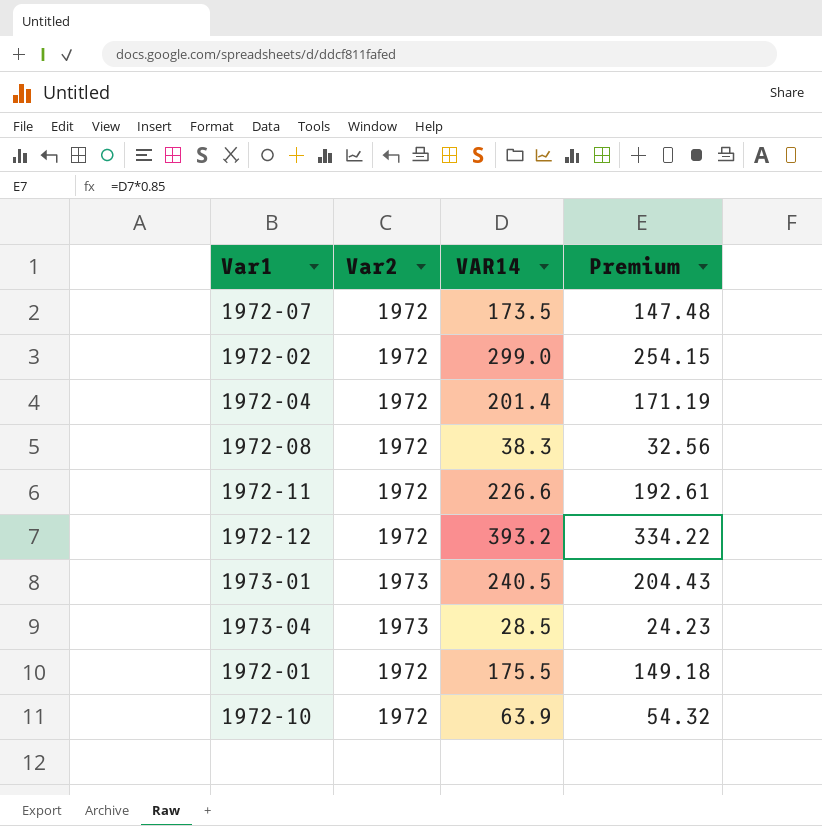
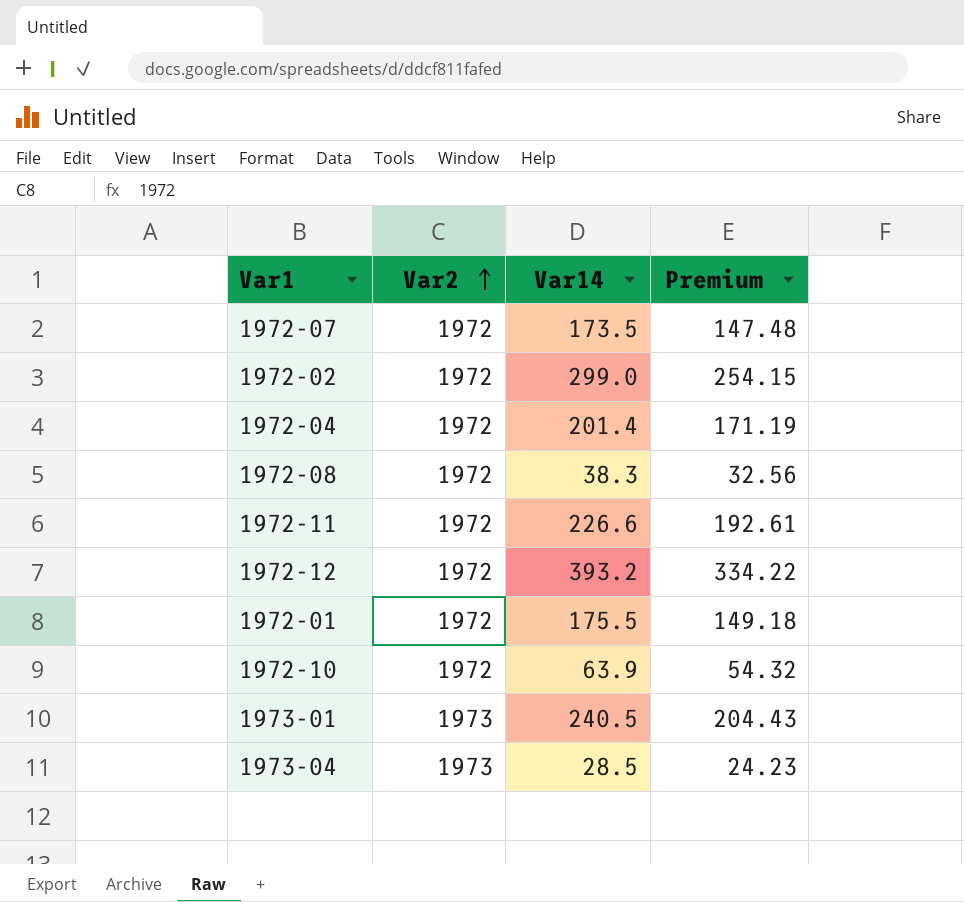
row order: none -> Var2 ascending
column name: VAR14 -> Var14

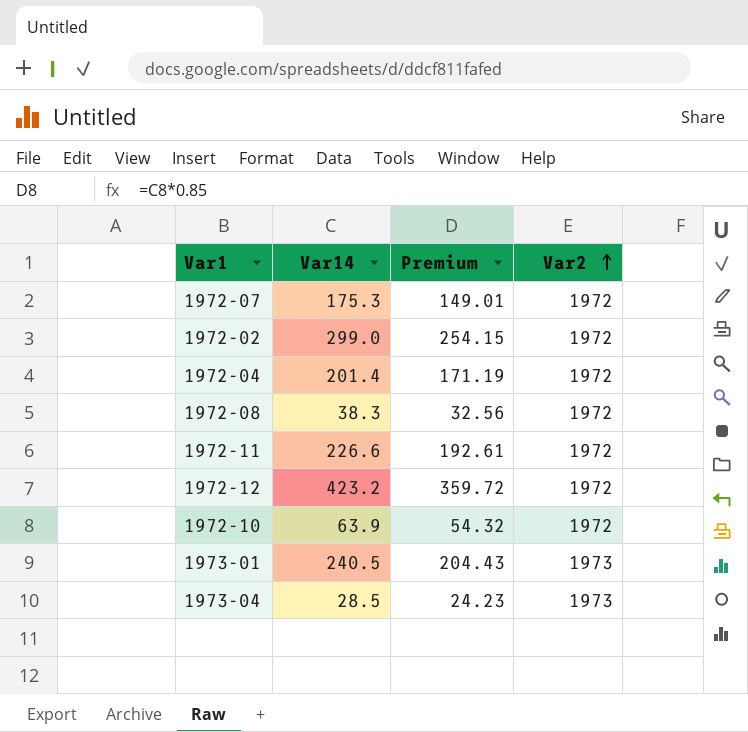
column Var2 | position: 2 -> 4
row 1972-01: 1972 | 175.5 | 149.18 -> none
1972-07 | Var14: 173.5 -> 175.3
1972-07 | Premium: 147.48 -> 149.01
1972-12 | Var14: 393.2 -> 423.2
1972-12 | Premium: 334.22 -> 359.72

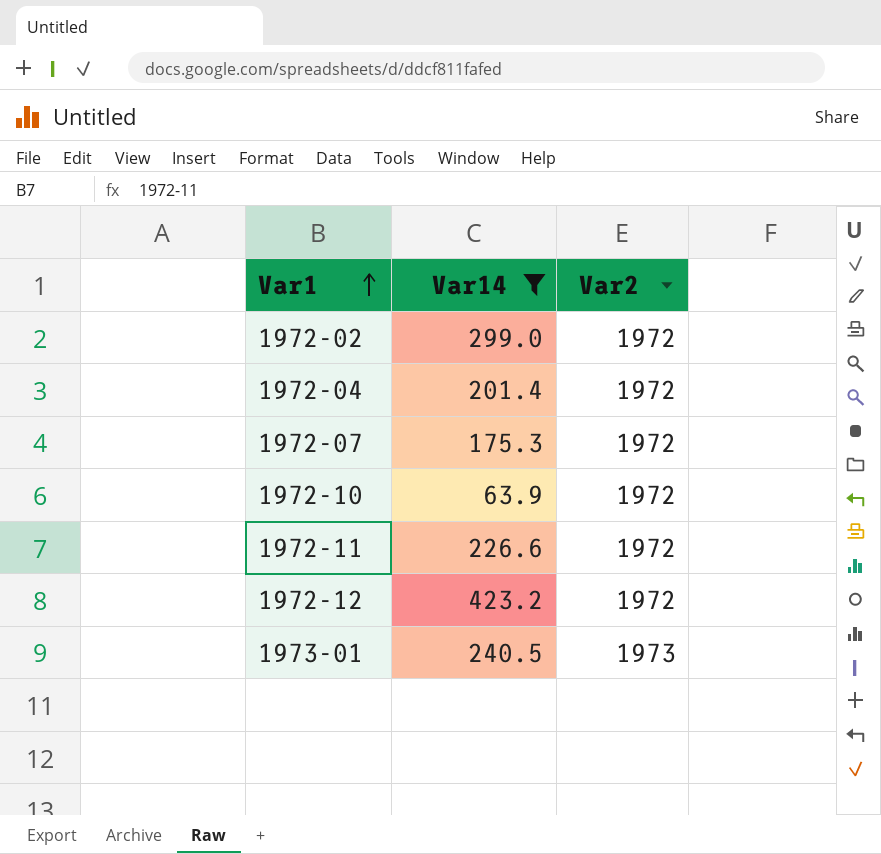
filter: none -> Var14 >= 63.9
row order: Var2 ascending -> Var1 ascending
column Premium | formula: [Var14] * 0.85 -> none

